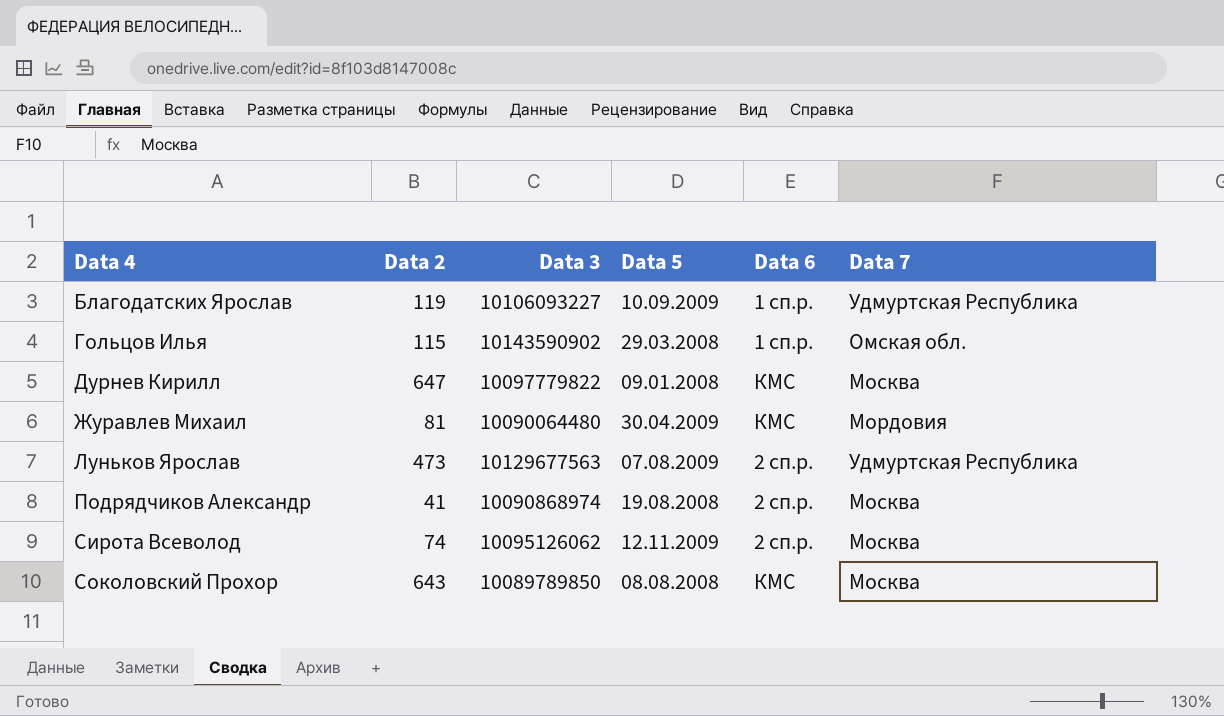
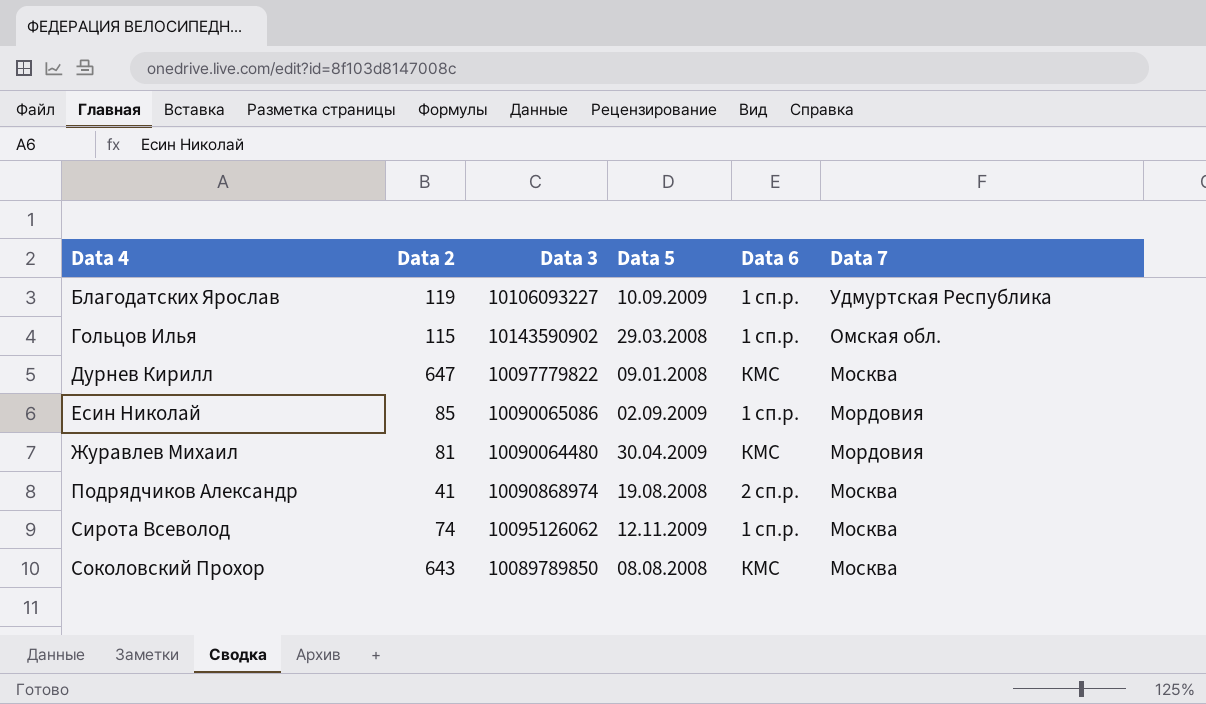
row Луньков Ярослав: 473 | 10129677563 | 07.08.2009 | 2 сп.р. | Удмуртская Республика -> none
row Есин Николай: none -> 85 | 10090065086 | 02.09.2009 | 1 сп.р. | Мордовия
Сирота Всеволод | Data 6: 2 сп.р. -> 1 сп.р.

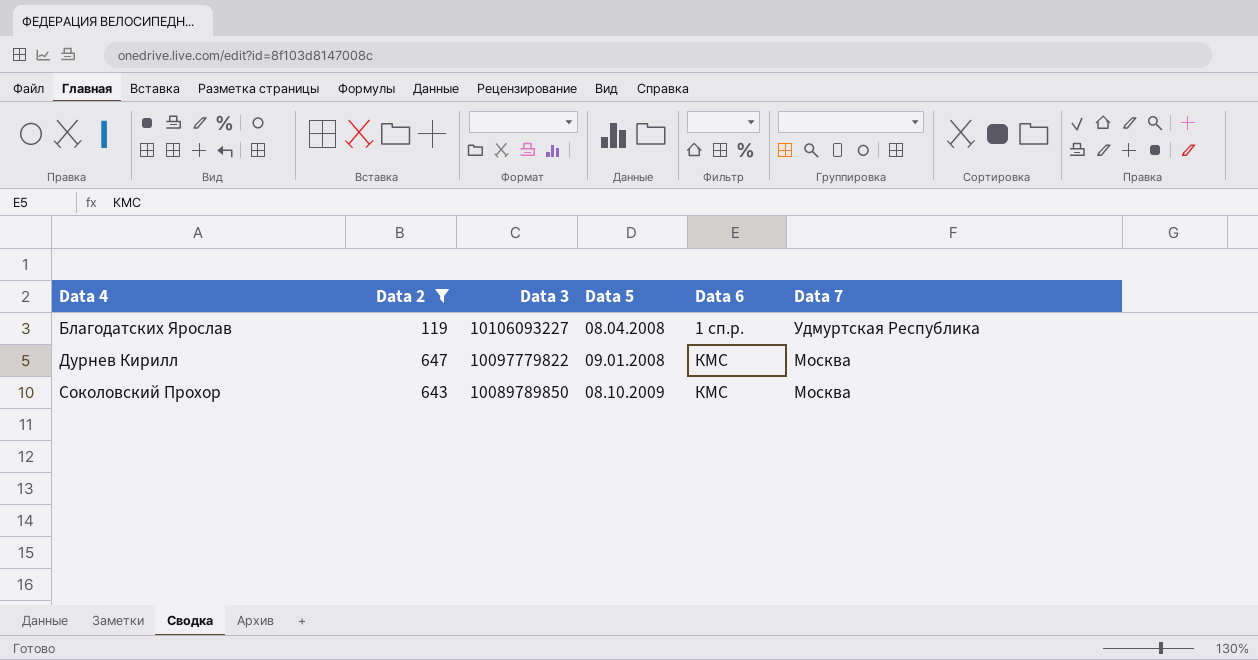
filter: none -> Data 2 >= 119
Благодатских Ярослав | Data 5: 10.09.2009 -> 08.04.2008
Соколовский Прохор | Data 5: 08.08.2008 -> 08.10.2009

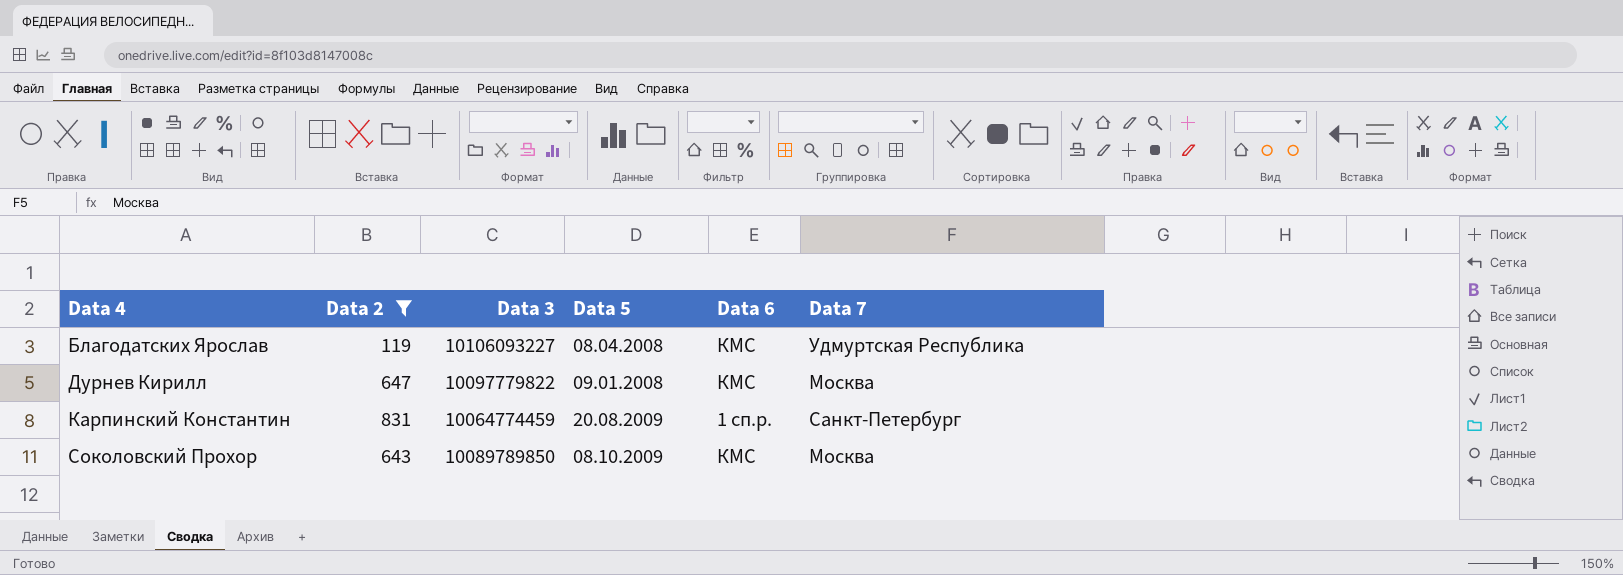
Благодатских Ярослав | Data 6: 1 сп.р. -> КМС
row Карпинский Константин: none -> 831 | 10064774459 | 20.08.2009 | 1 сп.р. | Санкт-Петербург

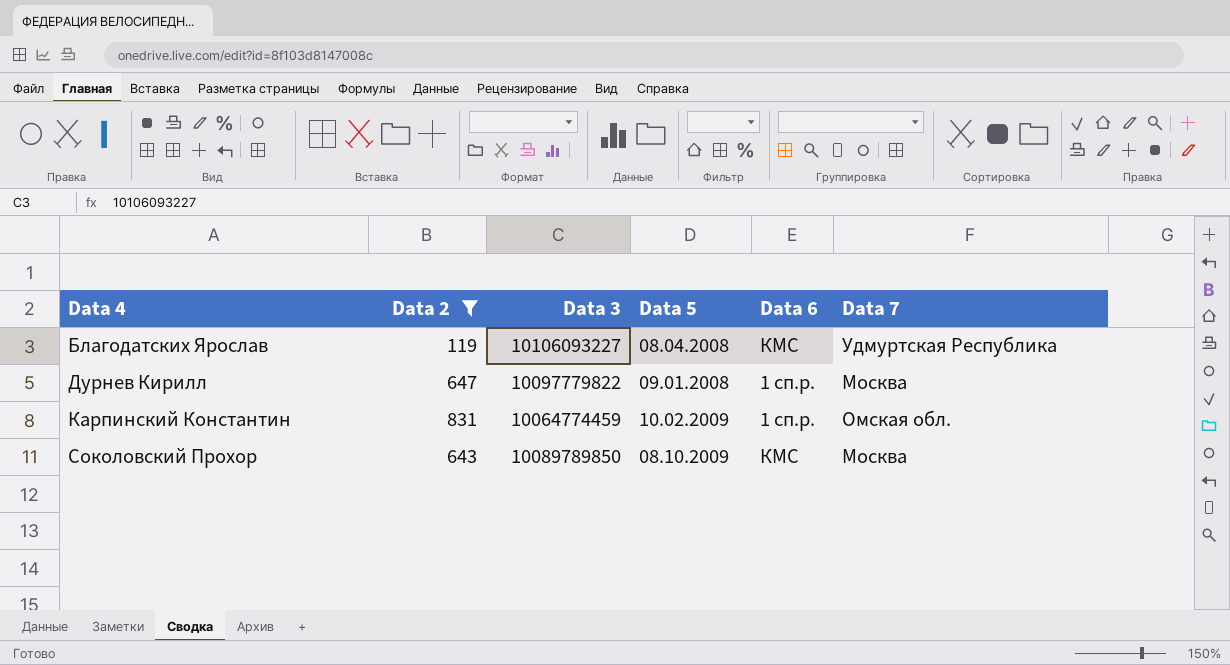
Дурнев Кирилл | Data 6: КМС -> 1 сп.р.
Карпинский Константин | Data 5: 20.08.2009 -> 10.02.2009
Карпинский Константин | Data 7: Санкт-Петербург -> Омская обл.

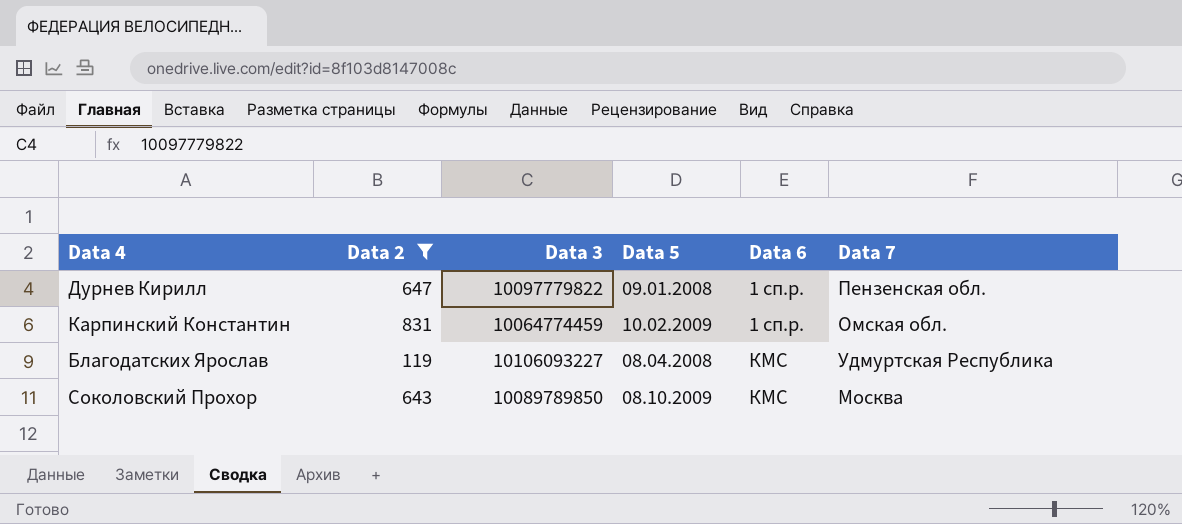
row order: Data 4 ascending -> Data 6 ascending
Дурнев Кирилл | Data 7: Москва -> Пензенская обл.

